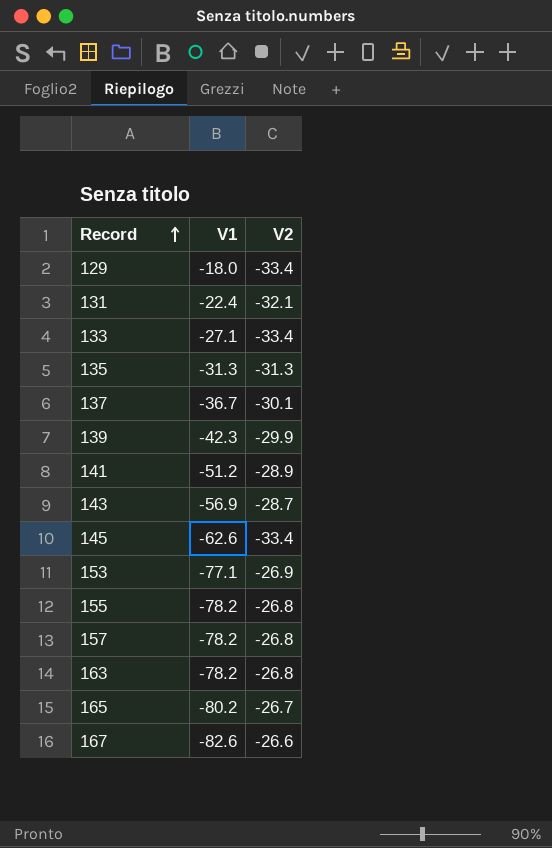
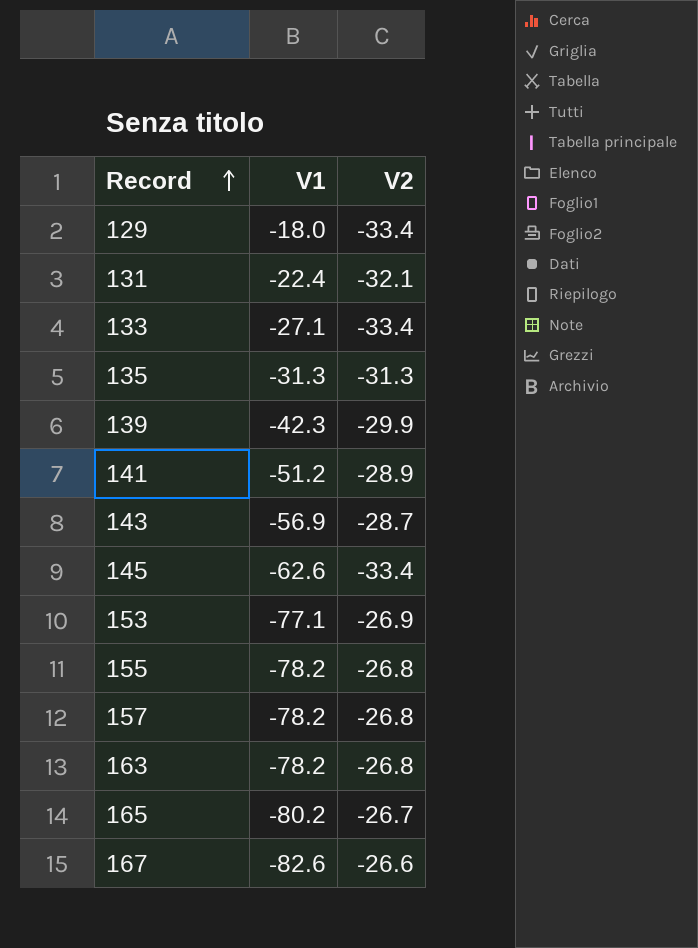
row 137: -36.7 | -30.1 -> none

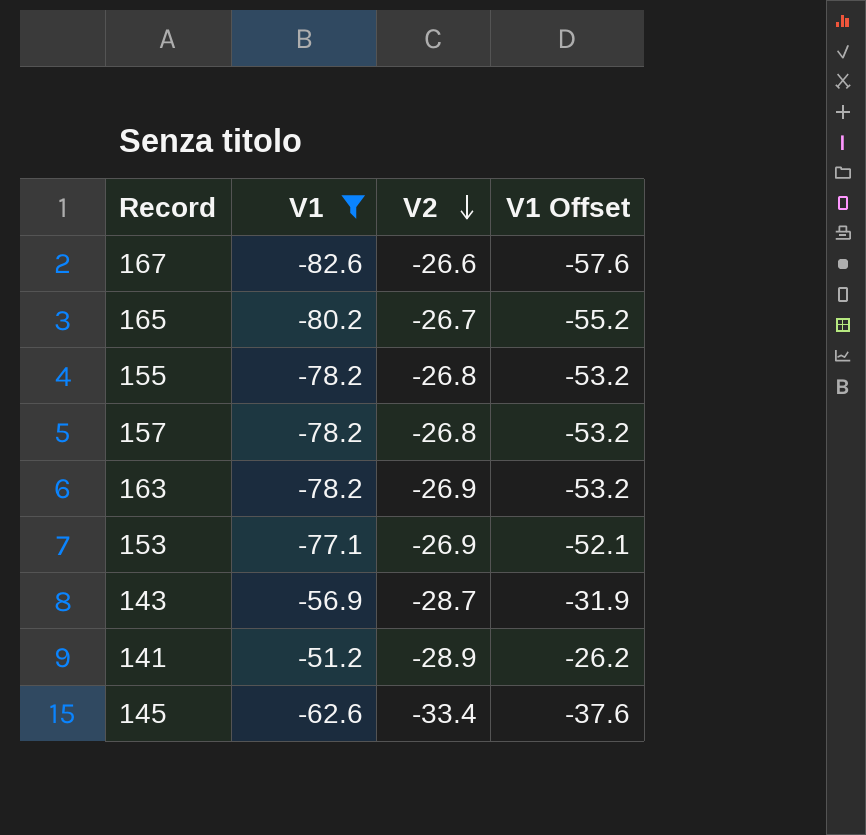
filter: none -> V1 <= -51.2
row order: Record ascending -> V2 descending
column V1 Offset | formula: none -> [V1] + 25
163 | V2: -26.8 -> -26.9

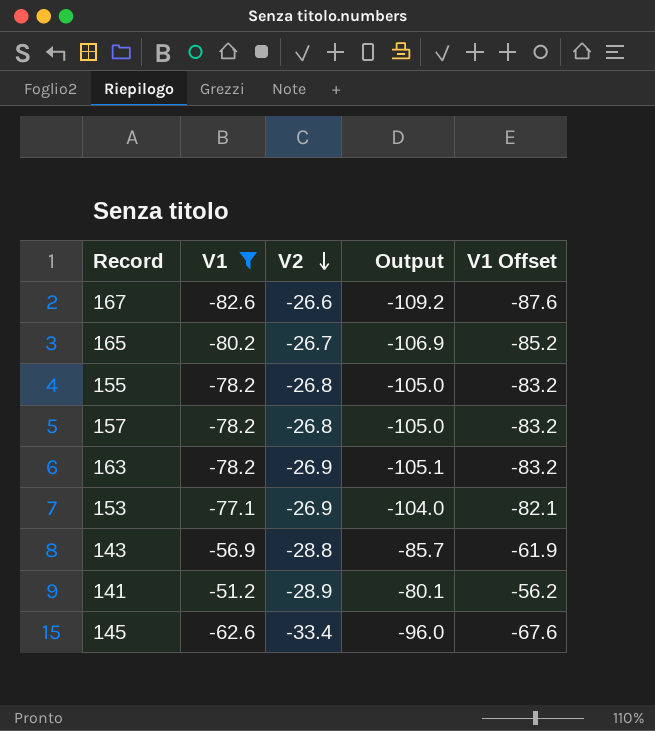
column Output | formula: none -> [V1] + [V2]
column V1 Offset | formula: [V1] + 25 -> [V1] - 5
143 | V2: -28.7 -> -28.8

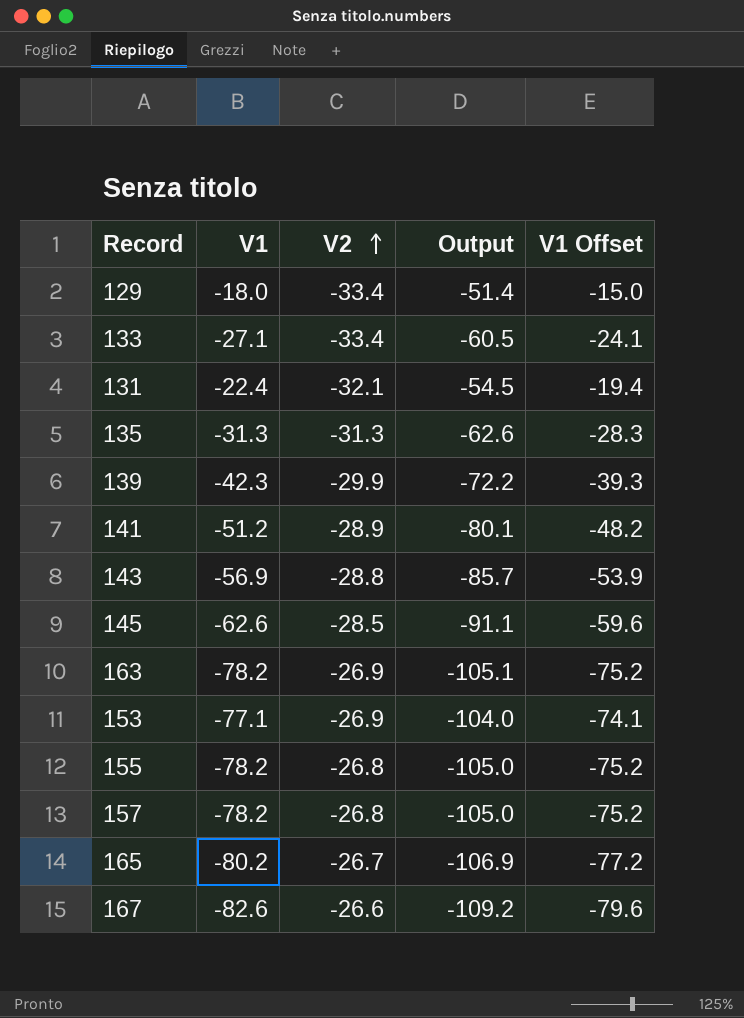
filter: V1 <= -51.2 -> none
row order: V2 descending -> V2 ascending
column V1 Offset | formula: [V1] - 5 -> [V1] + 3
145 | V2: -33.4 -> -28.5
145 | Output: -96.0 -> -91.1

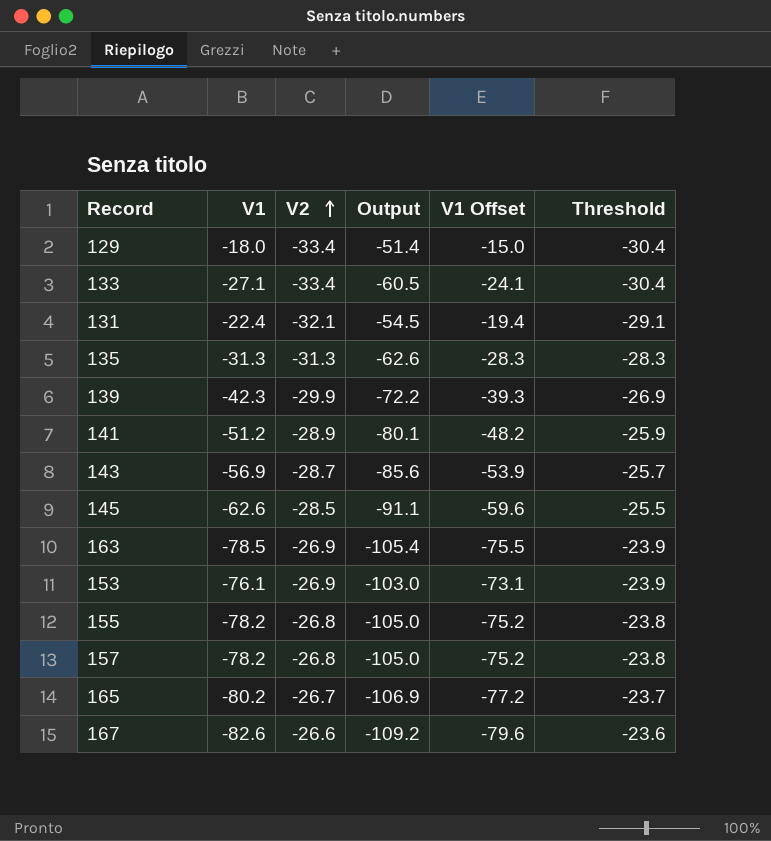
column Threshold | formula: none -> [V2] + 3
143 | V2: -28.8 -> -28.7
143 | Output: -85.7 -> -85.6
163 | V1: -78.2 -> -78.5
163 | Output: -105.1 -> -105.4
163 | V1 Offset: -75.2 -> -75.5
153 | V1: -77.1 -> -76.1
153 | Output: -104.0 -> -103.0
153 | V1 Offset: -74.1 -> -73.1

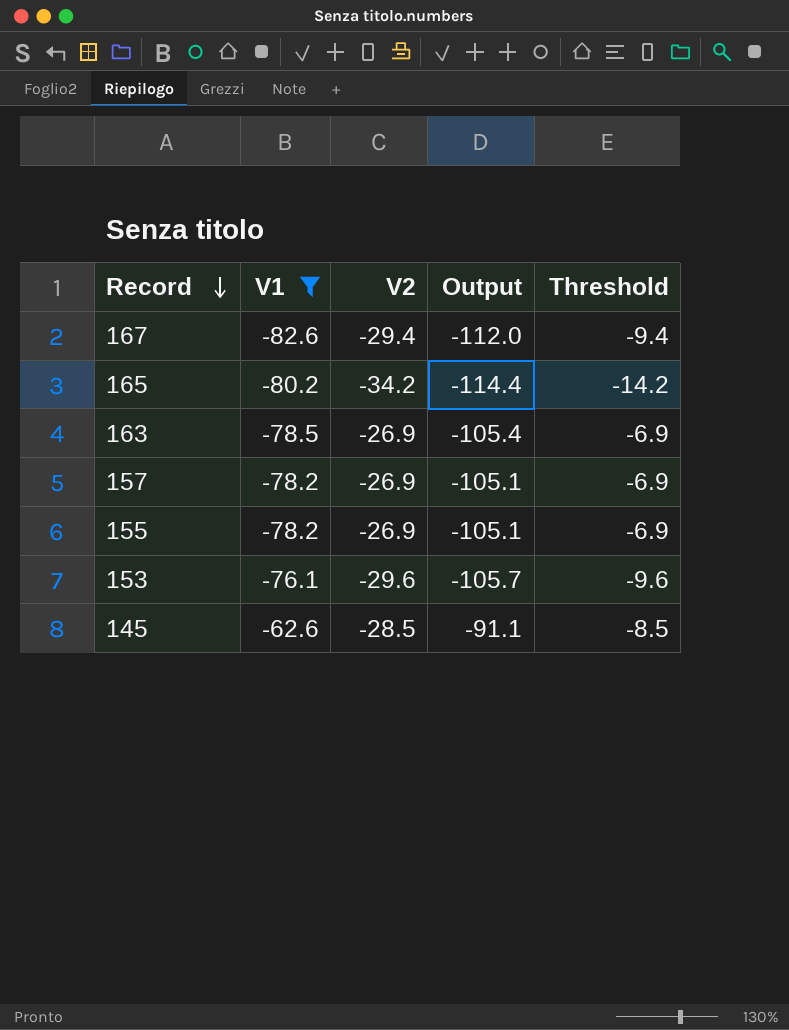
filter: none -> V1 <= -62.6
row order: V2 ascending -> Record descending
column V1 Offset | formula: [V1] + 3 -> none
column Threshold | formula: [V2] + 3 -> [V2] + 20
167 | V2: -26.6 -> -29.4
167 | Output: -109.2 -> -112.0
165 | V2: -26.7 -> -34.2
165 | Output: -106.9 -> -114.4
157 | V2: -26.8 -> -26.9
157 | Output: -105.0 -> -105.1
155 | V2: -26.8 -> -26.9
155 | Output: -105.0 -> -105.1
153 | V2: -26.9 -> -29.6
153 | Output: -103.0 -> -105.7

